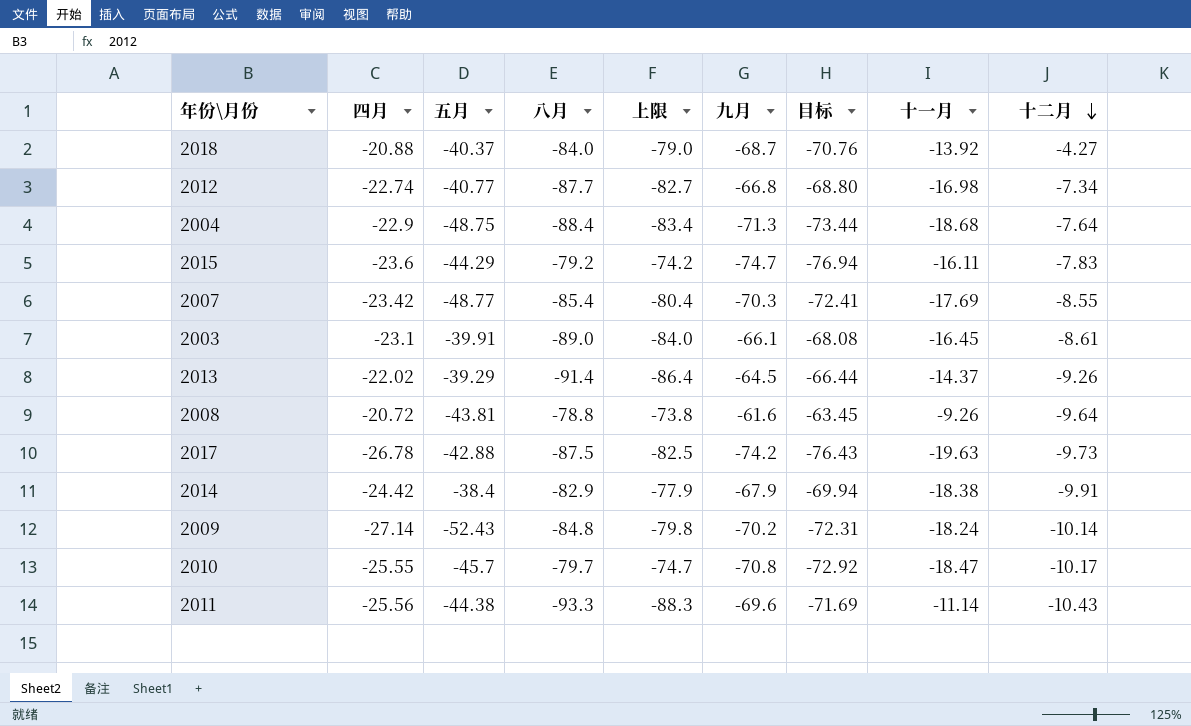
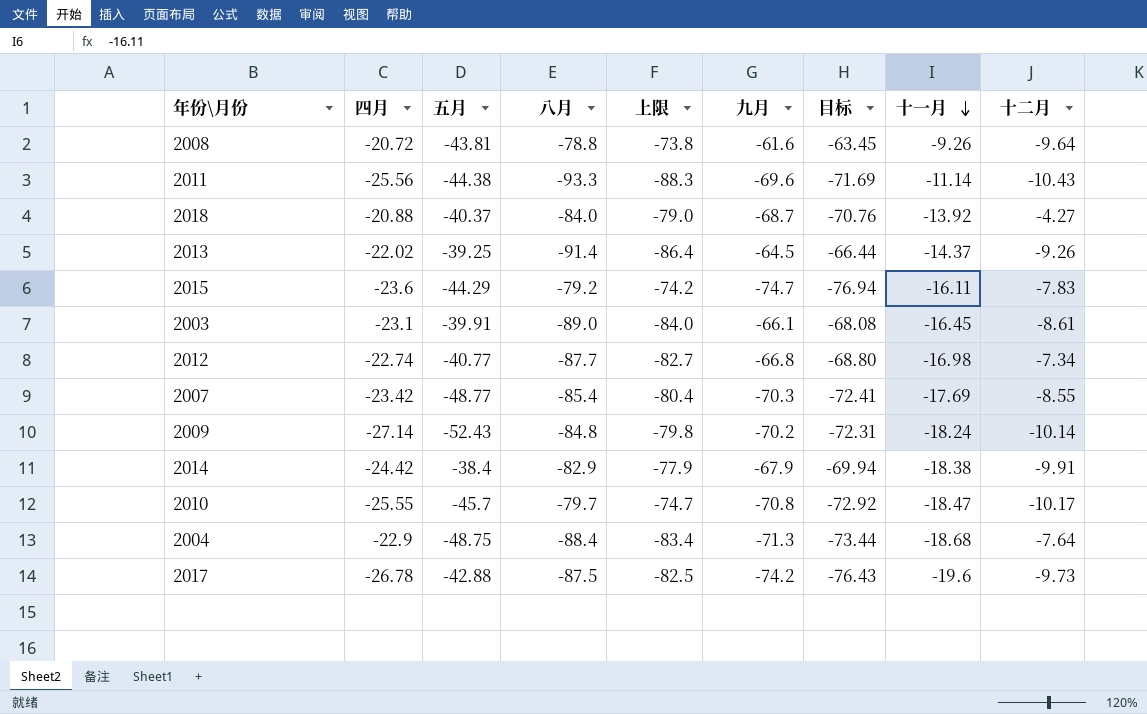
row order: 十二月 descending -> 十一月 descending
2013 | 五月: -39.29 -> -39.25
2017 | 十一月: -19.63 -> -19.6

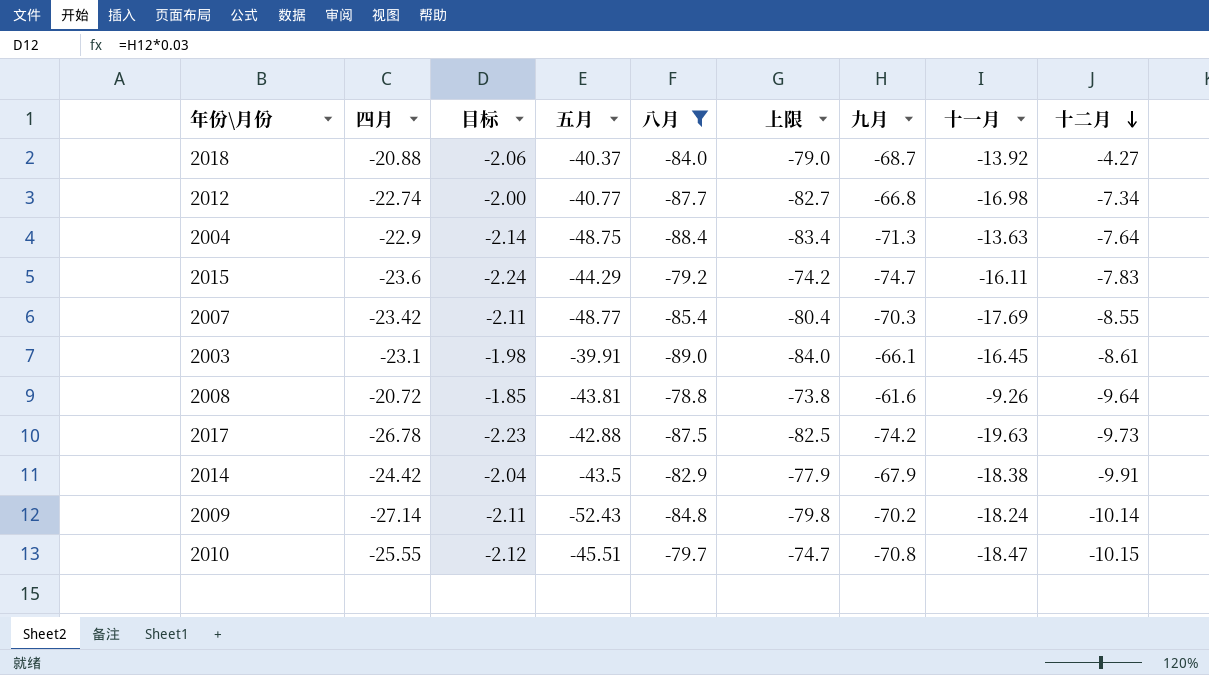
filter: none -> 八月 >= -89.0
row order: 十一月 descending -> 十二月 descending
column 目标 | formula: [九月] * 1.03 -> [九月] * 0.03
column 目标 | position: 7 -> 3
2004 | 十一月: -18.68 -> -13.63
2017 | 十一月: -19.6 -> -19.63
2014 | 五月: -38.4 -> -43.5
2010 | 五月: -45.7 -> -45.51
2010 | 十二月: -10.17 -> -10.15

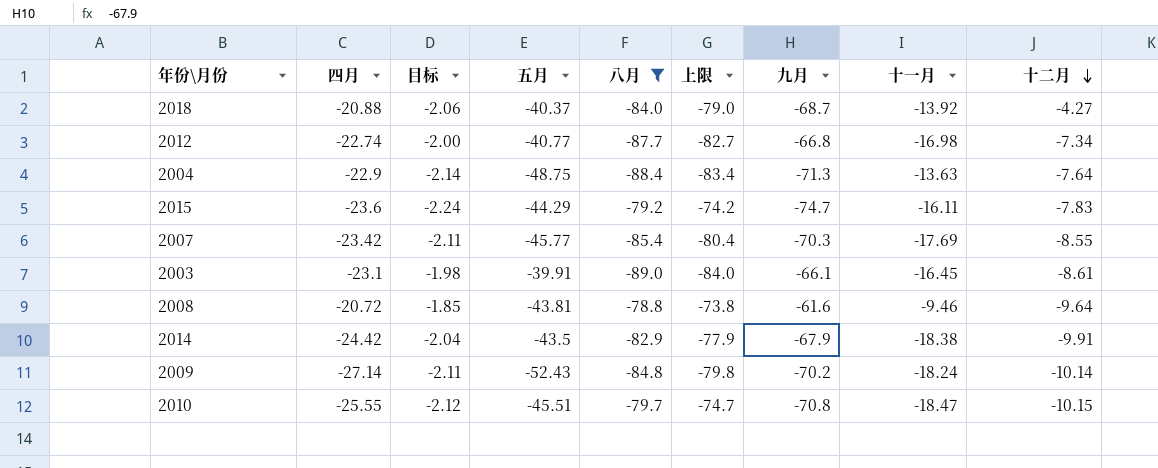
row 2017: -26.78 | -2.23 | -42.88 | -87.5 | -82.5 | -74.2 | -19.63 | -9.73 -> none
2007 | 五月: -48.77 -> -45.77
2008 | 十一月: -9.26 -> -9.46

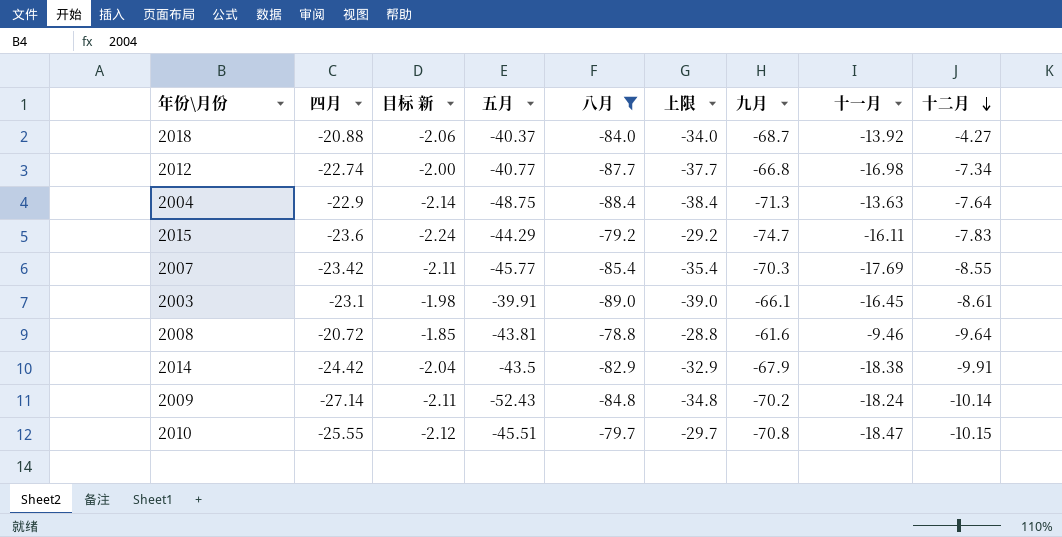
column name: 目标 -> 目标 新
column 上限 | formula: [八月] + 5 -> [八月] + 50

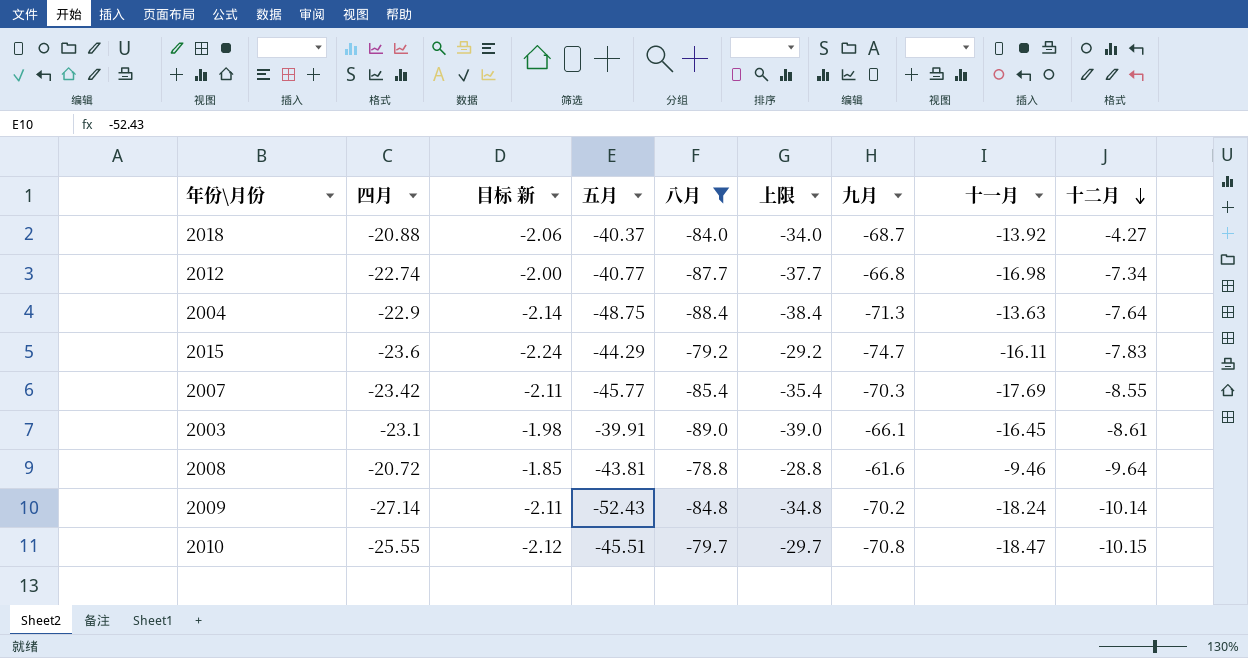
row 2014: -24.42 | -2.04 | -43.5 | -82.9 | -32.9 | -67.9 | -18.38 | -9.91 -> none

